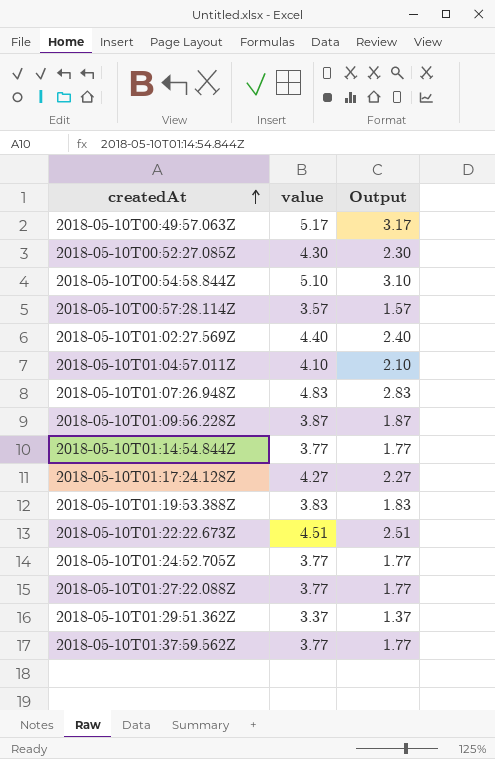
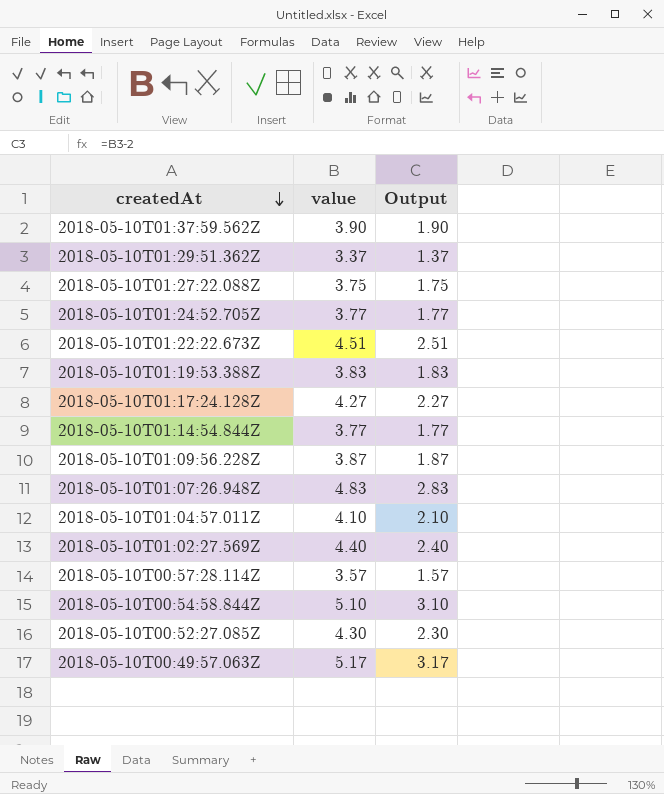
row order: createdAt ascending -> createdAt descending
2018-05-10T01:37:59.562Z | value: 3.77 -> 3.90
2018-05-10T01:37:59.562Z | Output: 1.77 -> 1.90
2018-05-10T01:27:22.088Z | value: 3.77 -> 3.75
2018-05-10T01:27:22.088Z | Output: 1.77 -> 1.75

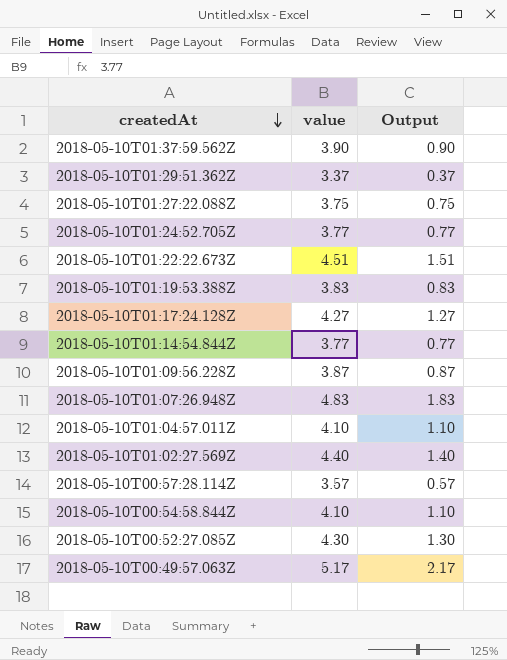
column Output | formula: [value] - 2 -> [value] - 3
2018-05-10T00:54:58.844Z | value: 5.10 -> 4.10

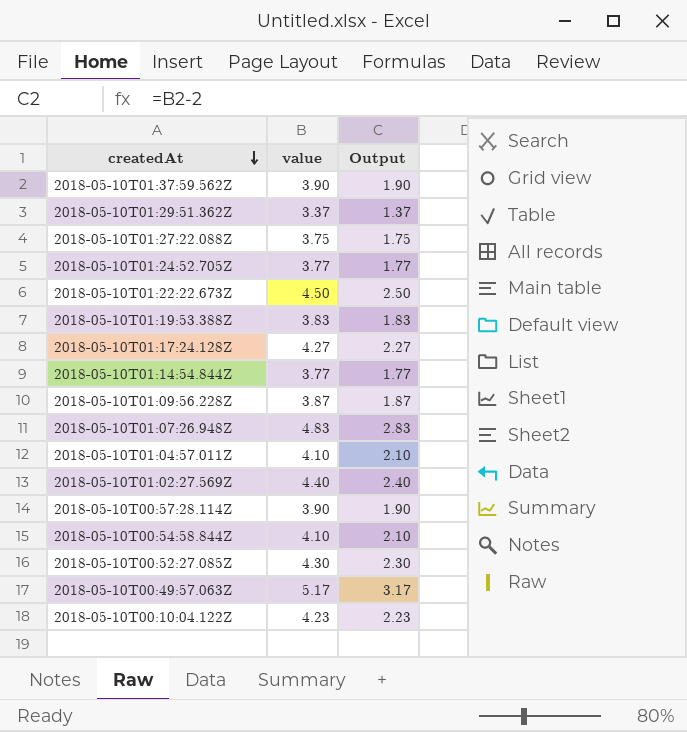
column Output | formula: [value] - 3 -> [value] - 2
2018-05-10T01:22:22.673Z | value: 4.51 -> 4.50
2018-05-10T00:57:28.114Z | value: 3.57 -> 3.90
row 2018-05-10T00:10:04.122Z: none -> 4.23 | 2.23

